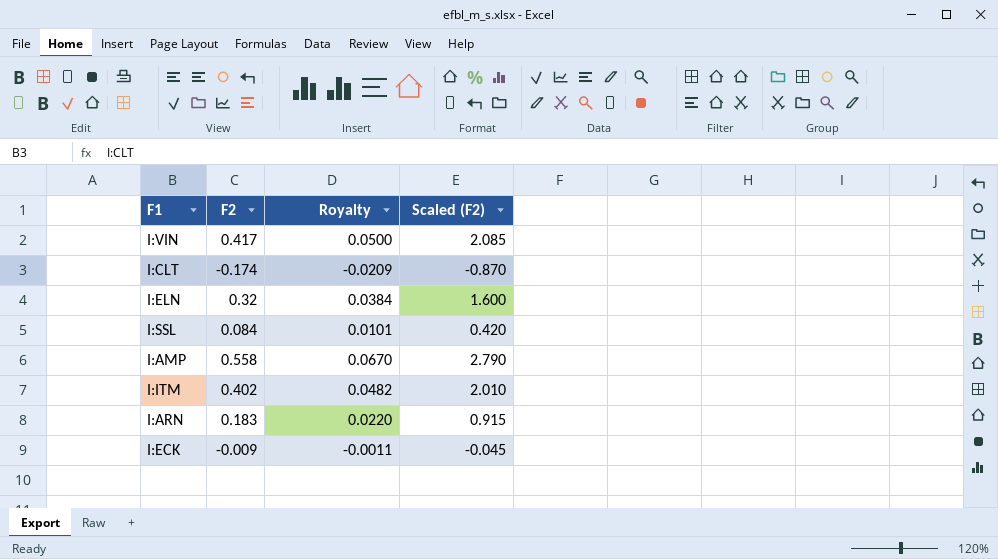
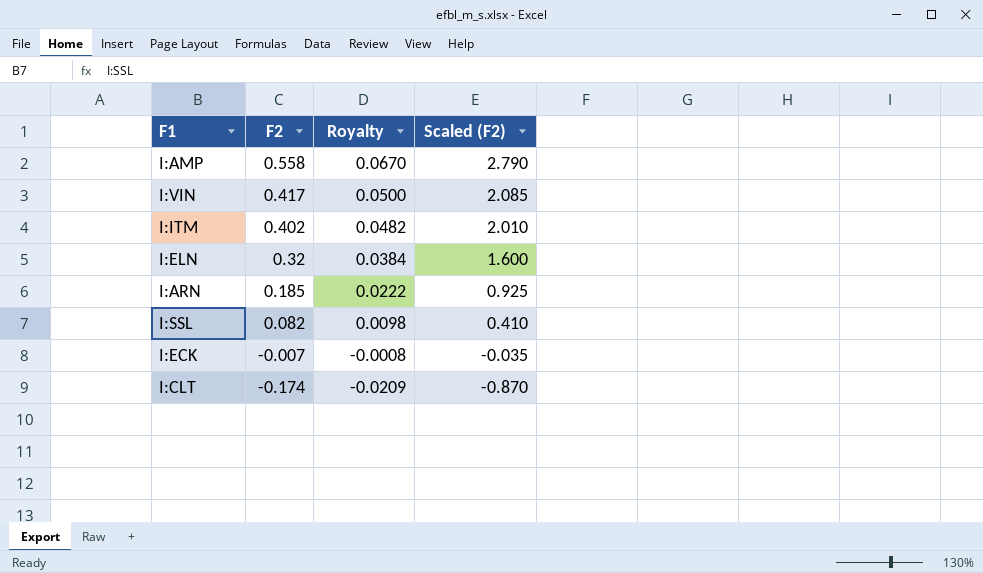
row order: none -> F2 descending
I:ARN | F2: 0.183 -> 0.185
I:ARN | Royalty: 0.0220 -> 0.0222
I:ARN | Scaled (F2): 0.915 -> 0.925
I:SSL | F2: 0.084 -> 0.082
I:SSL | Royalty: 0.0101 -> 0.0098
I:SSL | Scaled (F2): 0.420 -> 0.410
I:ECK | F2: -0.009 -> -0.007
I:ECK | Royalty: -0.0011 -> -0.0008
I:ECK | Scaled (F2): -0.045 -> -0.035

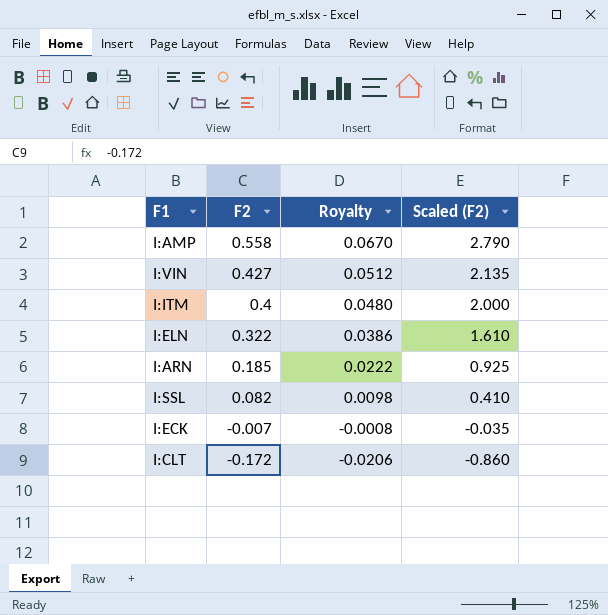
I:VIN | F2: 0.417 -> 0.427
I:VIN | Royalty: 0.0500 -> 0.0512
I:VIN | Scaled (F2): 2.085 -> 2.135
I:ITM | F2: 0.402 -> 0.4
I:ITM | Royalty: 0.0482 -> 0.0480
I:ITM | Scaled (F2): 2.010 -> 2.000
I:ELN | F2: 0.32 -> 0.322
I:ELN | Royalty: 0.0384 -> 0.0386
I:ELN | Scaled (F2): 1.600 -> 1.610
I:CLT | F2: -0.174 -> -0.172
I:CLT | Royalty: -0.0209 -> -0.0206
I:CLT | Scaled (F2): -0.870 -> -0.860

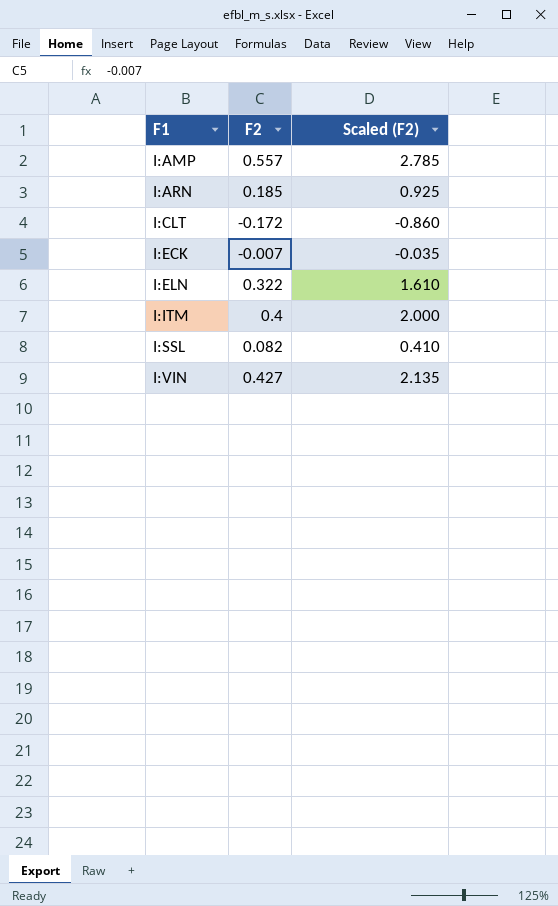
row order: F2 descending -> F1 ascending
column Royalty | formula: [F2] * 0.12 -> none
I:AMP | F2: 0.558 -> 0.557
I:AMP | Scaled (F2): 2.790 -> 2.785

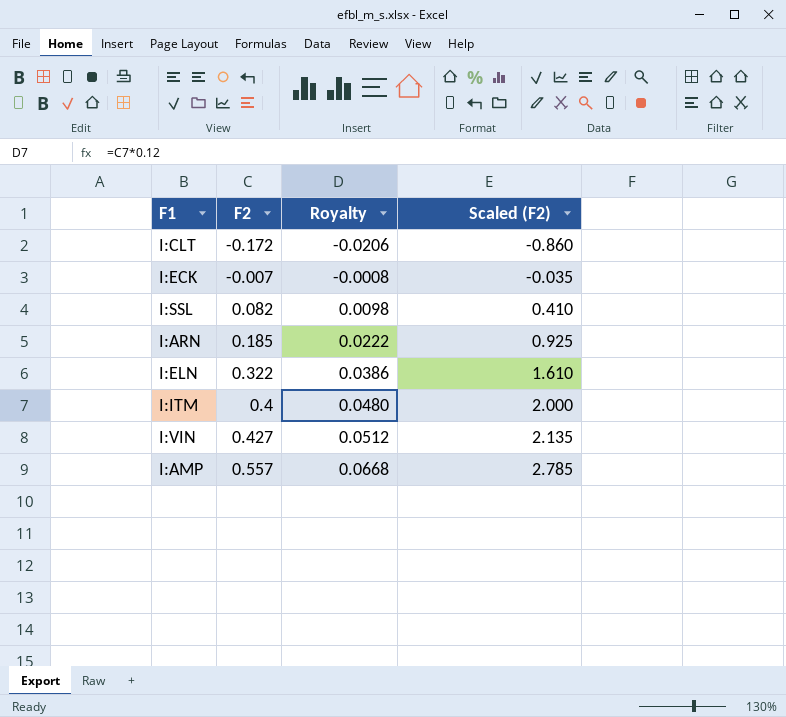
row order: F1 ascending -> F2 ascending
column Royalty | formula: none -> [F2] * 0.12

